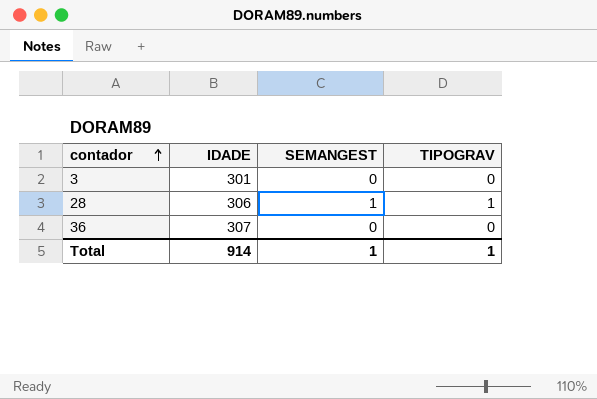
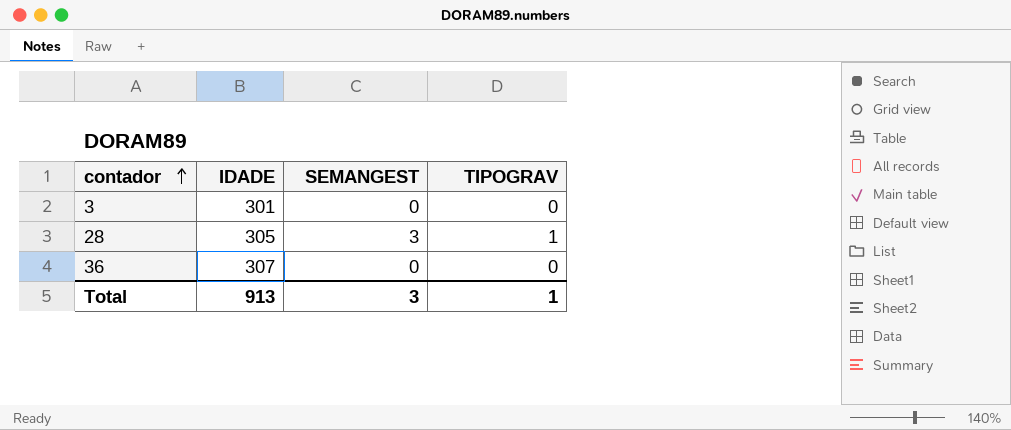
28 | IDADE: 306 -> 305
28 | SEMANGEST: 1 -> 3
Total | IDADE: 914 -> 913
Total | SEMANGEST: 1 -> 3

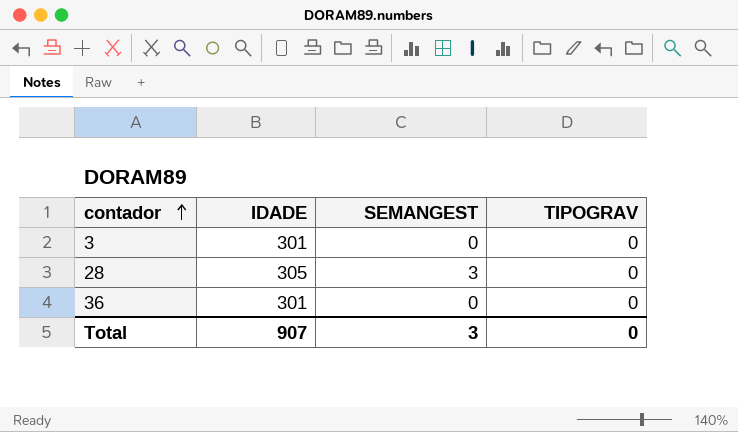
28 | TIPOGRAV: 1 -> 0
36 | IDADE: 307 -> 301
Total | IDADE: 913 -> 907
Total | TIPOGRAV: 1 -> 0

